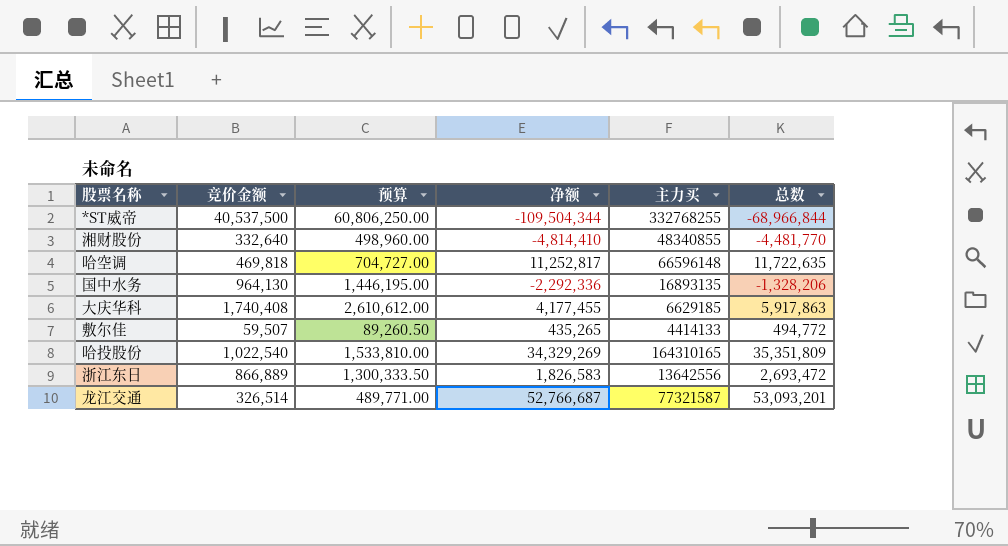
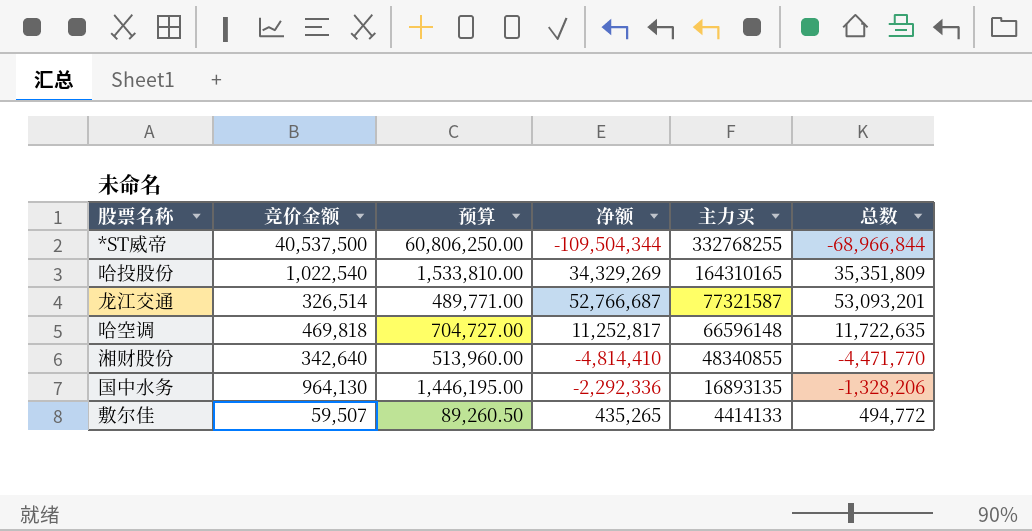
row order: none -> 主力买 descending
row 大庆华科: 1,740,408 | 2,610,612.00 | 4,177,455 | 6629185 | 5,917,863 -> none
row 浙江东日: 866,889 | 1,300,333.50 | 1,826,583 | 13642556 | 2,693,472 -> none
湘财股份 | 竞价金额: 332,640 -> 342,640
湘财股份 | 预算: 498,960.00 -> 513,960.00
湘财股份 | 总数: -4,481,770 -> -4,471,770

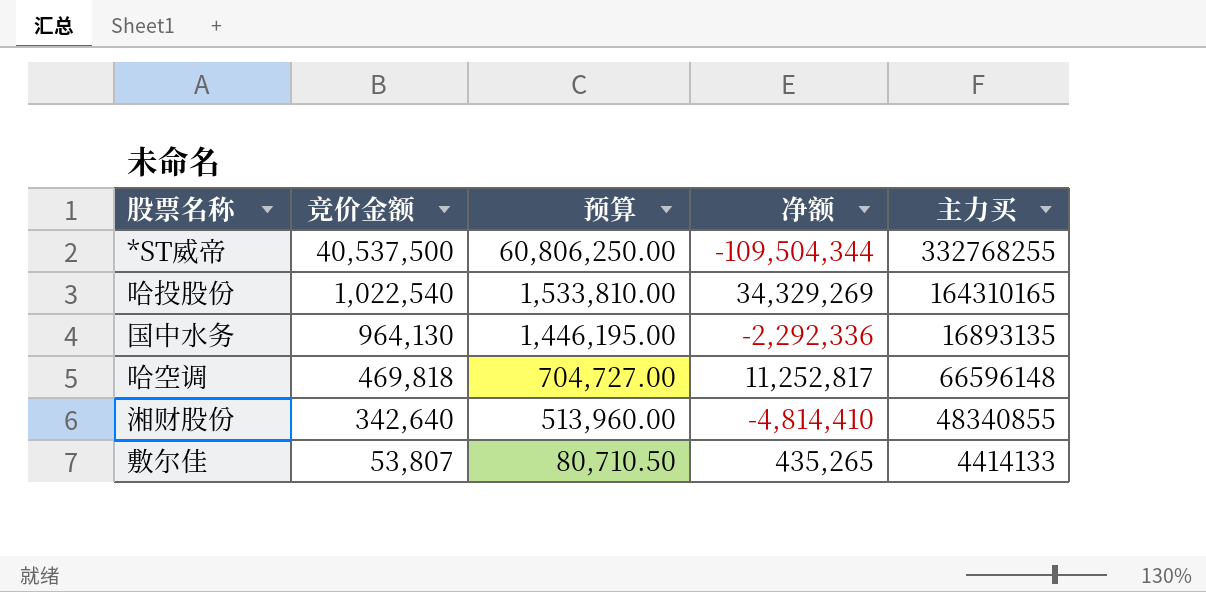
row order: 主力买 descending -> 竞价金额 descending
column 总数 | formula: [竞价金额] + [净额] -> none
row 龙江交通: 326,514 | 489,771.00 | 52,766,687 | 77321587 | 53,093,201 -> none
敷尔佳 | 竞价金额: 59,507 -> 53,807
敷尔佳 | 预算: 89,260.50 -> 80,710.50

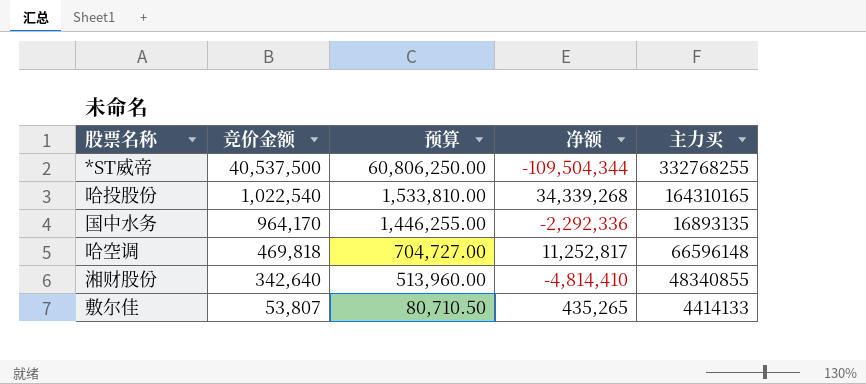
哈投股份 | 净额: 34,329,269 -> 34,339,268
国中水务 | 竞价金额: 964,130 -> 964,170
国中水务 | 预算: 1,446,195.00 -> 1,446,255.00

